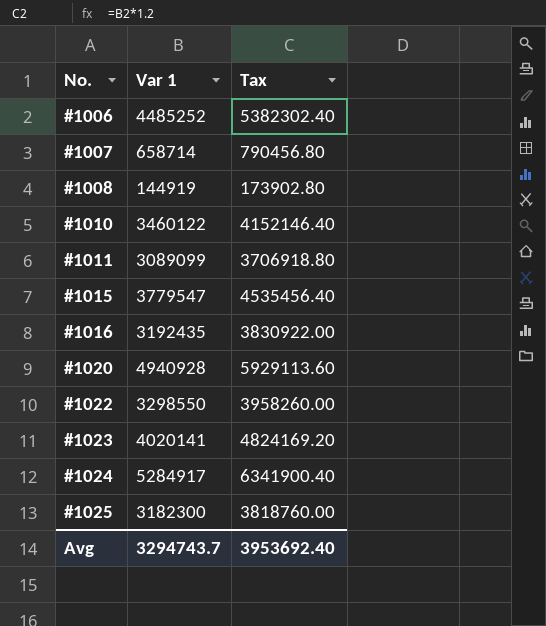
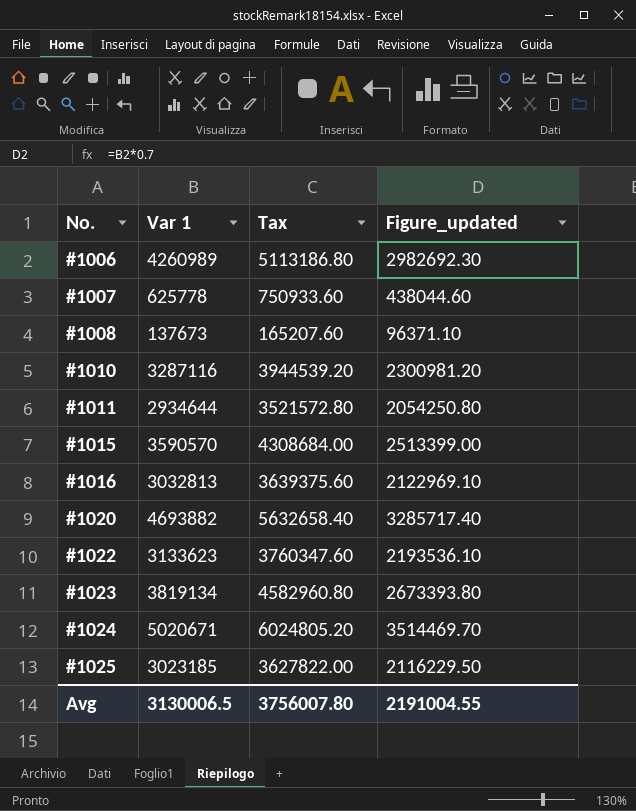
column Figure_updated | formula: none -> [Var 1] * 0.7
#1006 | Var 1: 4485252 -> 4260989
#1006 | Tax: 5382302.40 -> 5113186.80
#1007 | Var 1: 658714 -> 625778
#1007 | Tax: 790456.80 -> 750933.60
#1008 | Var 1: 144919 -> 137673
#1008 | Tax: 173902.80 -> 165207.60
#1010 | Var 1: 3460122 -> 3287116
#1010 | Tax: 4152146.40 -> 3944539.20
#1011 | Var 1: 3089099 -> 2934644
#1011 | Tax: 3706918.80 -> 3521572.80
#1015 | Var 1: 3779547 -> 3590570
#1015 | Tax: 4535456.40 -> 4308684.00
#1016 | Var 1: 3192435 -> 3032813
#1016 | Tax: 3830922.00 -> 3639375.60
#1020 | Var 1: 4940928 -> 4693882
#1020 | Tax: 5929113.60 -> 5632658.40
#1022 | Var 1: 3298550 -> 3133623
#1022 | Tax: 3958260.00 -> 3760347.60
#1023 | Var 1: 4020141 -> 3819134
#1023 | Tax: 4824169.20 -> 4582960.80
#1024 | Var 1: 5284917 -> 5020671
#1024 | Tax: 6341900.40 -> 6024805.20
#1025 | Var 1: 3182300 -> 3023185
#1025 | Tax: 3818760.00 -> 3627822.00
Avg | Var 1: 3294743.7 -> 3130006.5
Avg | Tax: 3953692.40 -> 3756007.80

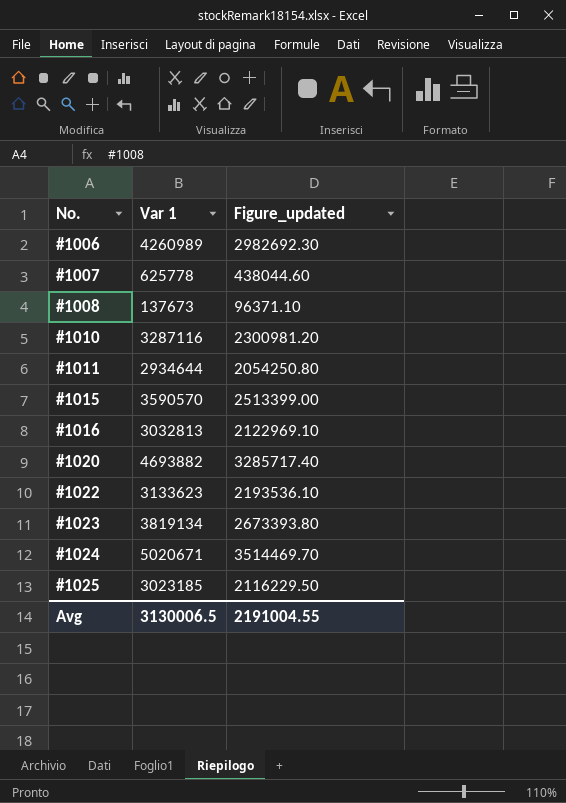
column Tax | formula: [Var 1] * 1.2 -> none

